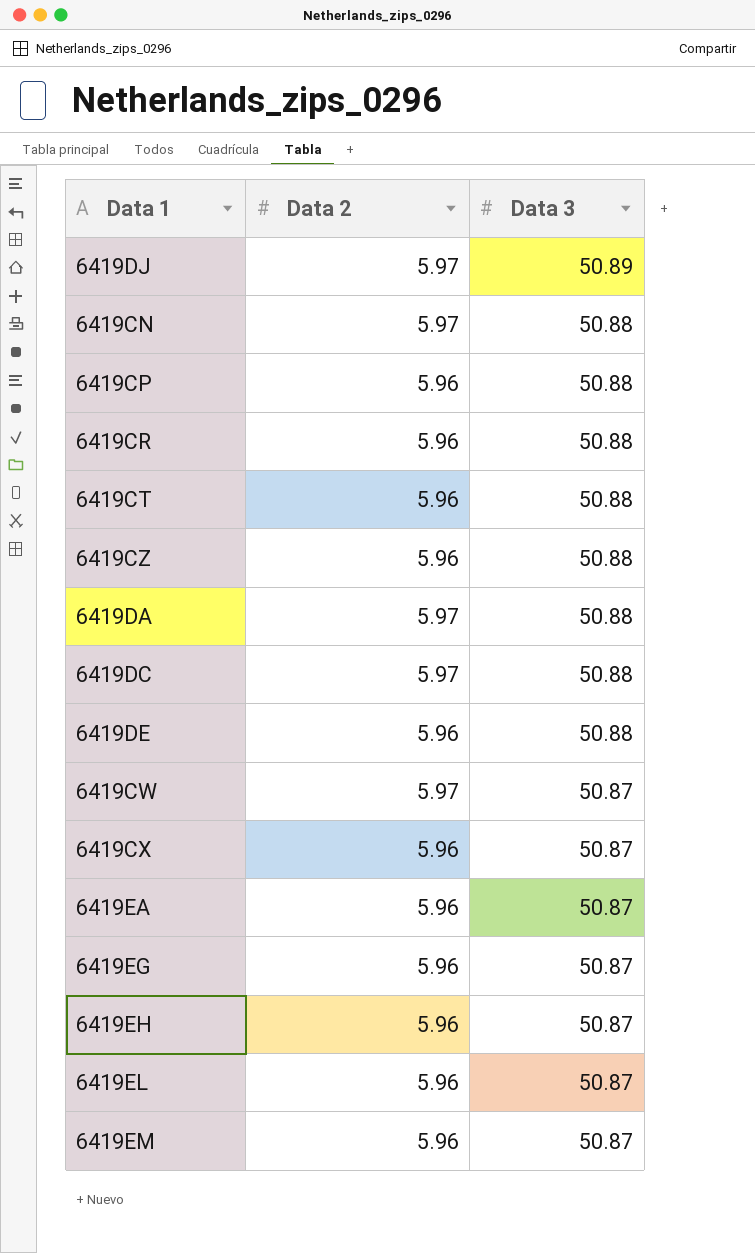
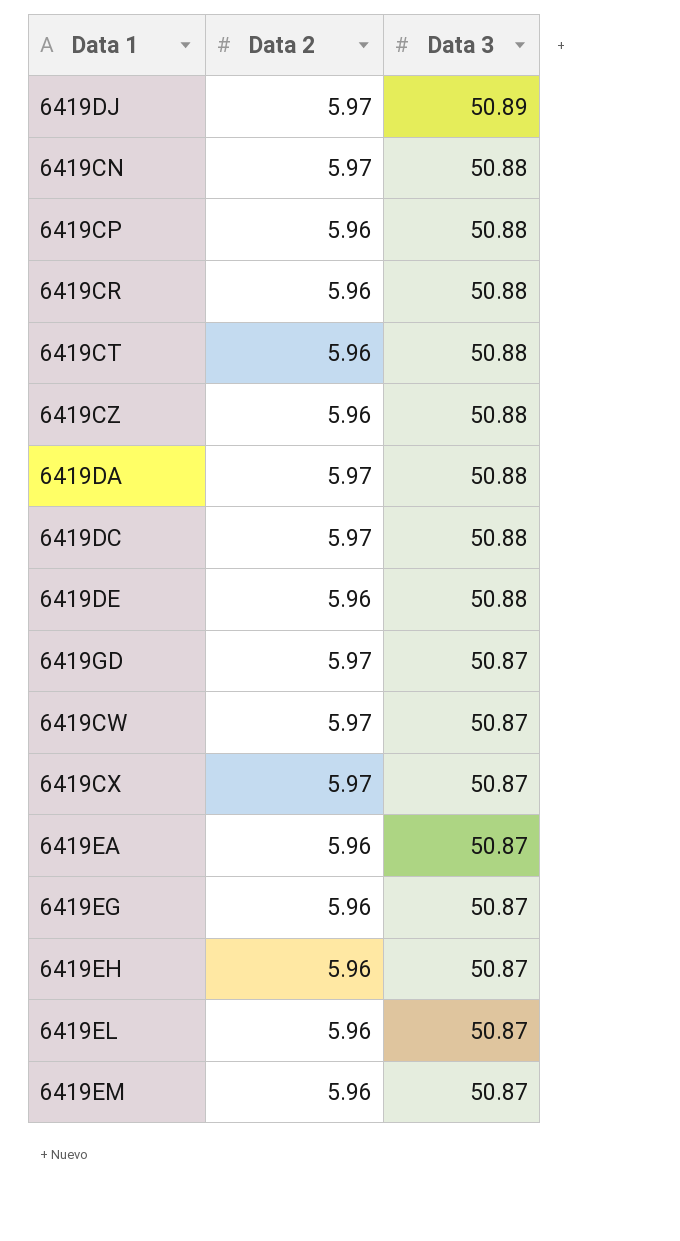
row 6419GD: none -> 5.97 | 50.87
6419CX | Data 2: 5.96 -> 5.97

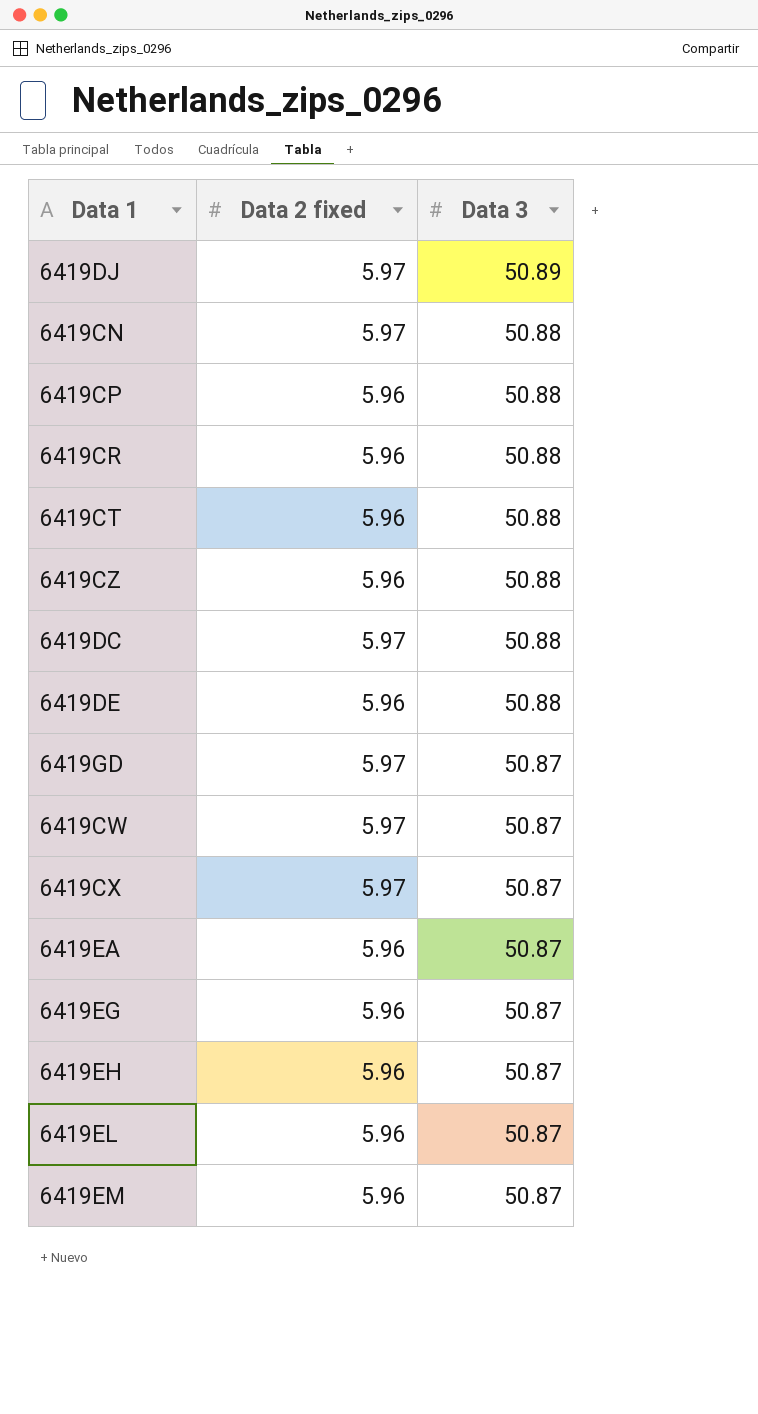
column name: Data 2 -> Data 2 fixed
row 6419DA: 5.97 | 50.88 -> none

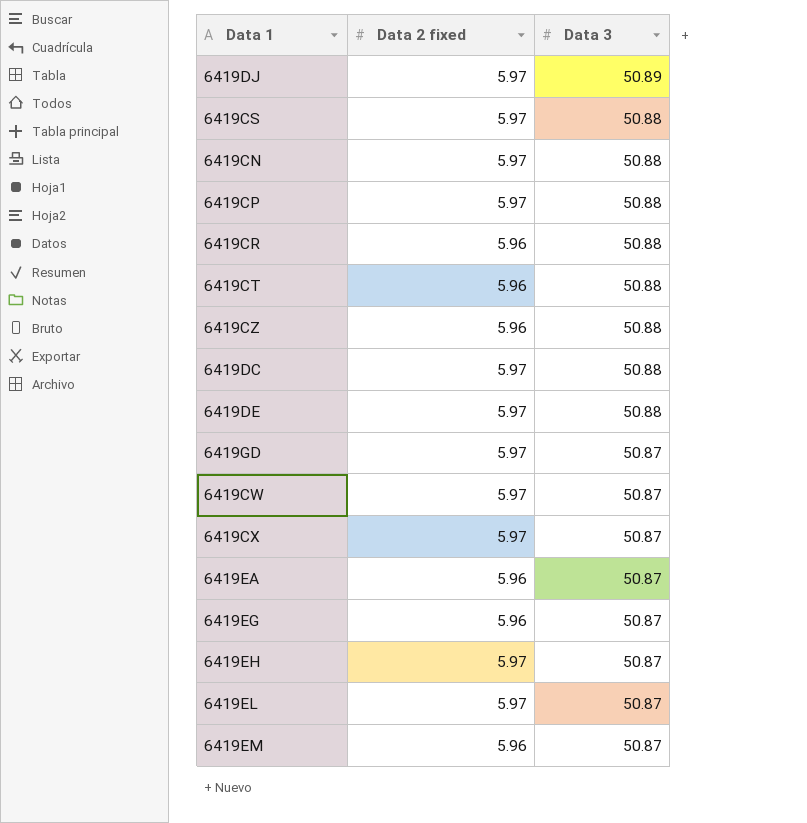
row 6419CS: none -> 5.97 | 50.88
6419CP | Data 2 fixed: 5.96 -> 5.97
6419DE | Data 2 fixed: 5.96 -> 5.97
6419EH | Data 2 fixed: 5.96 -> 5.97
6419EL | Data 2 fixed: 5.96 -> 5.97

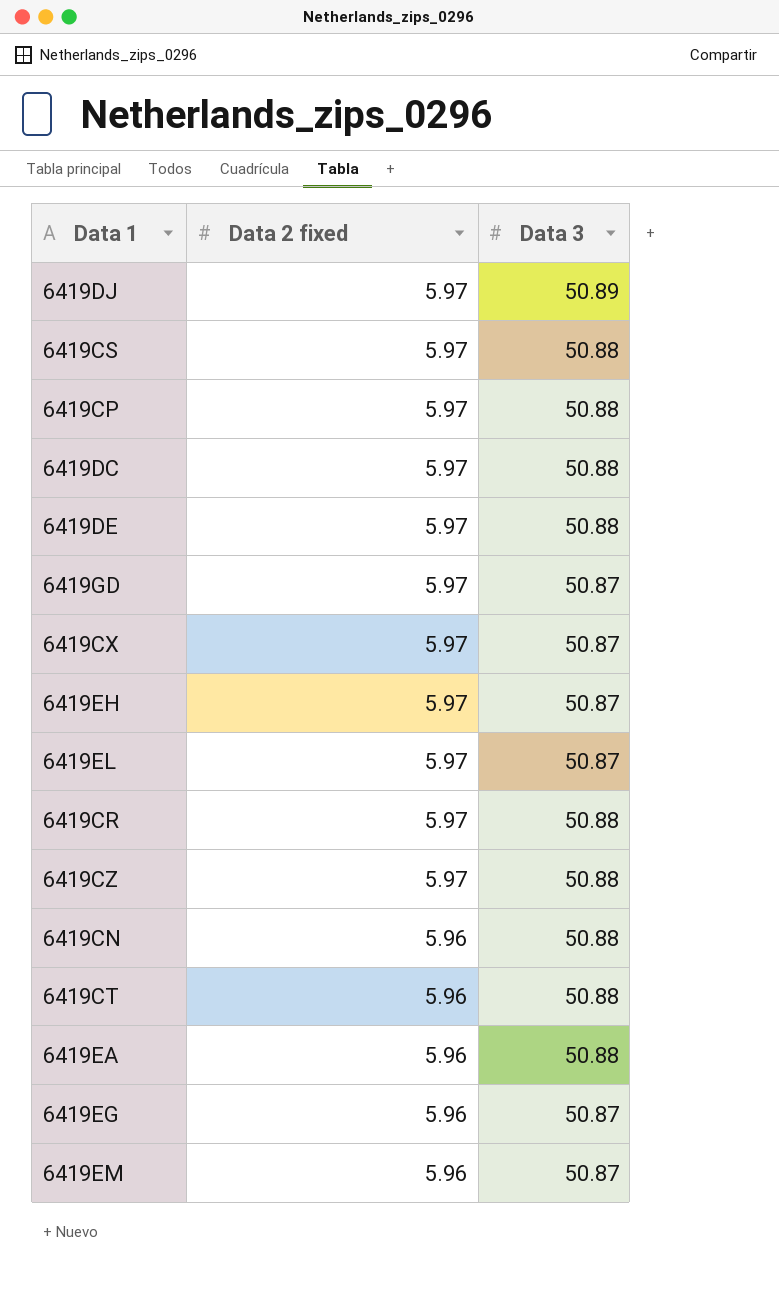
row order: Data 3 descending -> Data 2 fixed descending
row 6419CW: 5.97 | 50.87 -> none
6419CR | Data 2 fixed: 5.96 -> 5.97
6419CZ | Data 2 fixed: 5.96 -> 5.97
6419CN | Data 2 fixed: 5.97 -> 5.96
6419EA | Data 3: 50.87 -> 50.88

